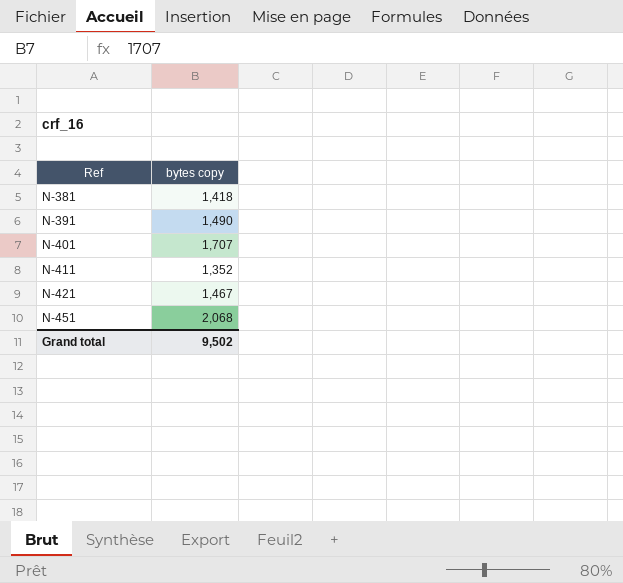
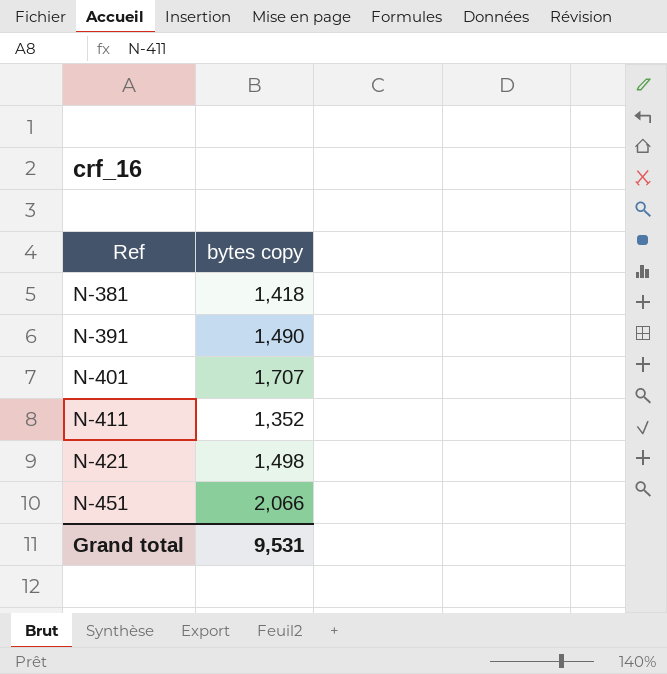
N-421 | bytes copy: 1,467 -> 1,498
N-451 | bytes copy: 2,068 -> 2,066
Grand total | bytes copy: 9,502 -> 9,531

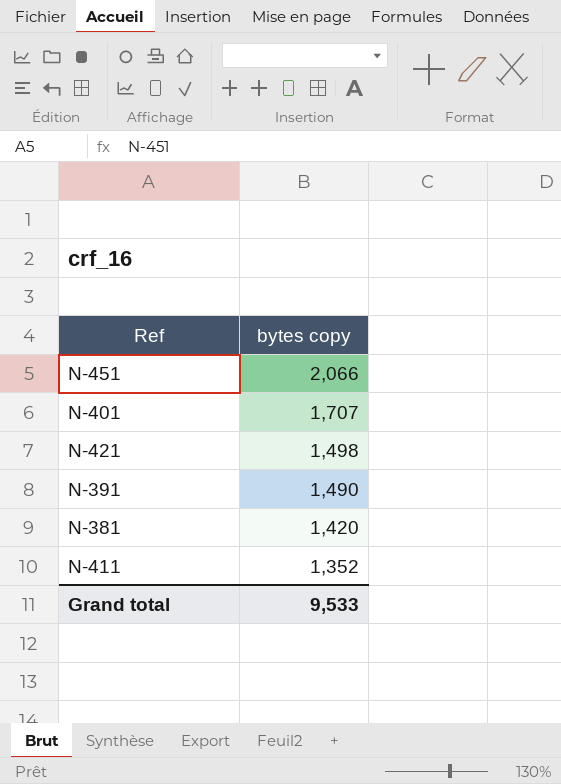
row order: Ref ascending -> bytes copy descending
N-381 | bytes copy: 1,418 -> 1,420
Grand total | bytes copy: 9,531 -> 9,533

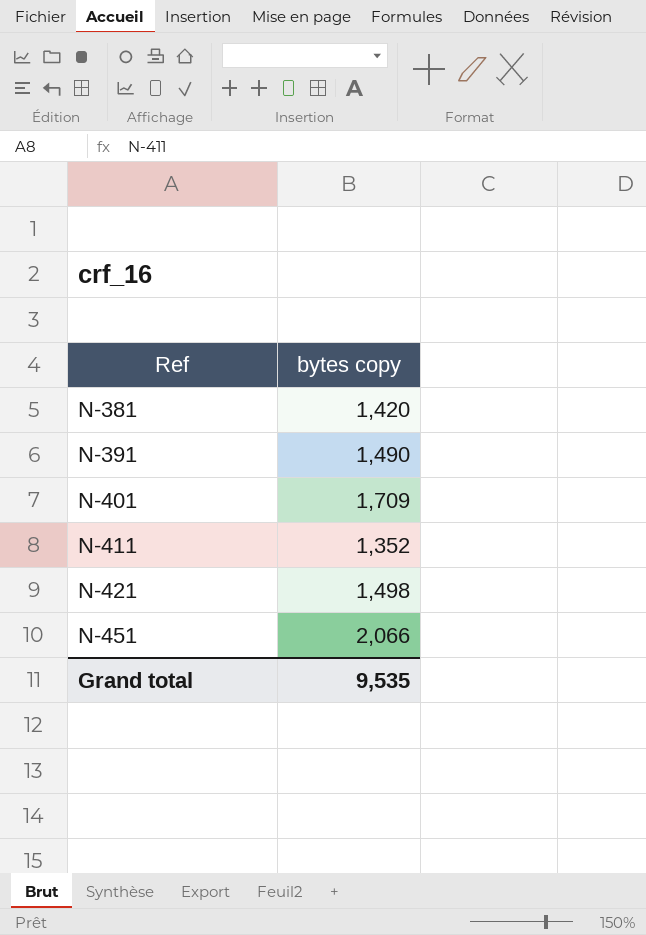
row order: bytes copy descending -> Ref ascending
N-401 | bytes copy: 1,707 -> 1,709
Grand total | bytes copy: 9,533 -> 9,535

